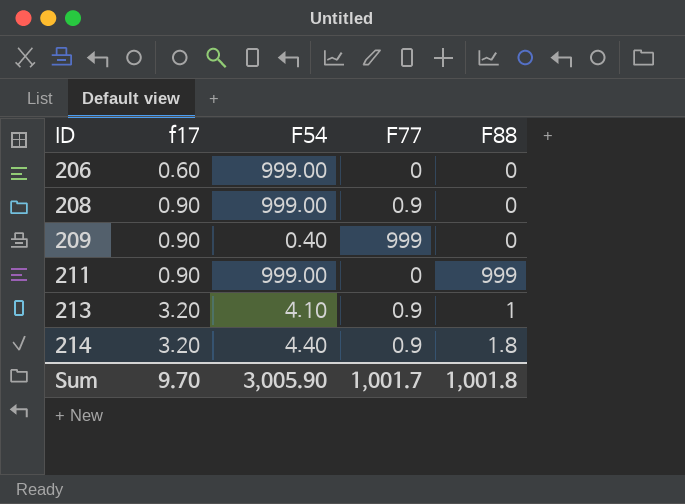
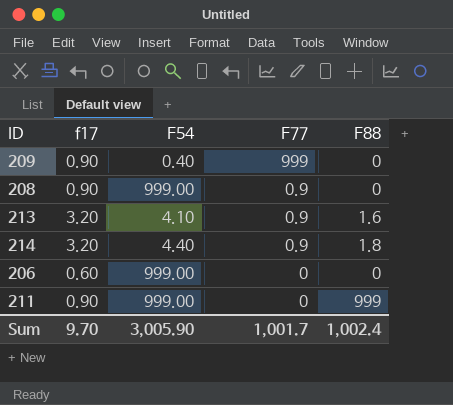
row order: ID ascending -> F77 descending
213 | F88: 1 -> 1.6
Sum | F88: 1,001.8 -> 1,002.4

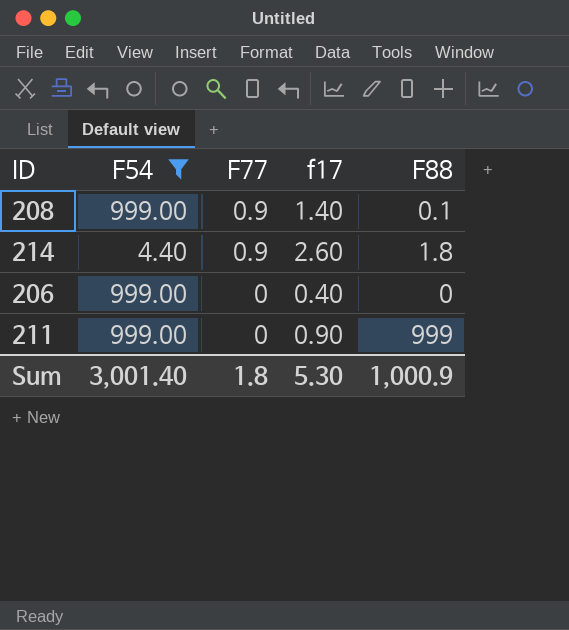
filter: none -> F54 >= 4.40
column f17 | position: 2 -> 4
208 | f17: 0.90 -> 1.40
208 | F88: 0 -> 0.1
214 | f17: 3.20 -> 2.60
206 | f17: 0.60 -> 0.40
Sum | F54: 3,005.90 -> 3,001.40
Sum | F77: 1,001.7 -> 1.8
Sum | f17: 9.70 -> 5.30
Sum | F88: 1,002.4 -> 1,000.9

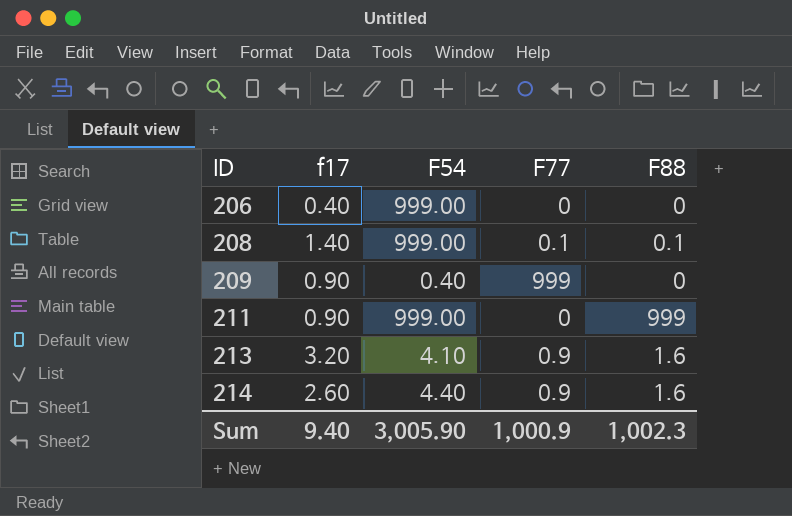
filter: F54 >= 4.40 -> none
row order: F77 descending -> ID ascending
column f17 | position: 4 -> 2
208 | F77: 0.9 -> 0.1
214 | F88: 1.8 -> 1.6
Sum | f17: 5.30 -> 9.40
Sum | F54: 3,001.40 -> 3,005.90
Sum | F77: 1.8 -> 1,000.9
Sum | F88: 1,000.9 -> 1,002.3

